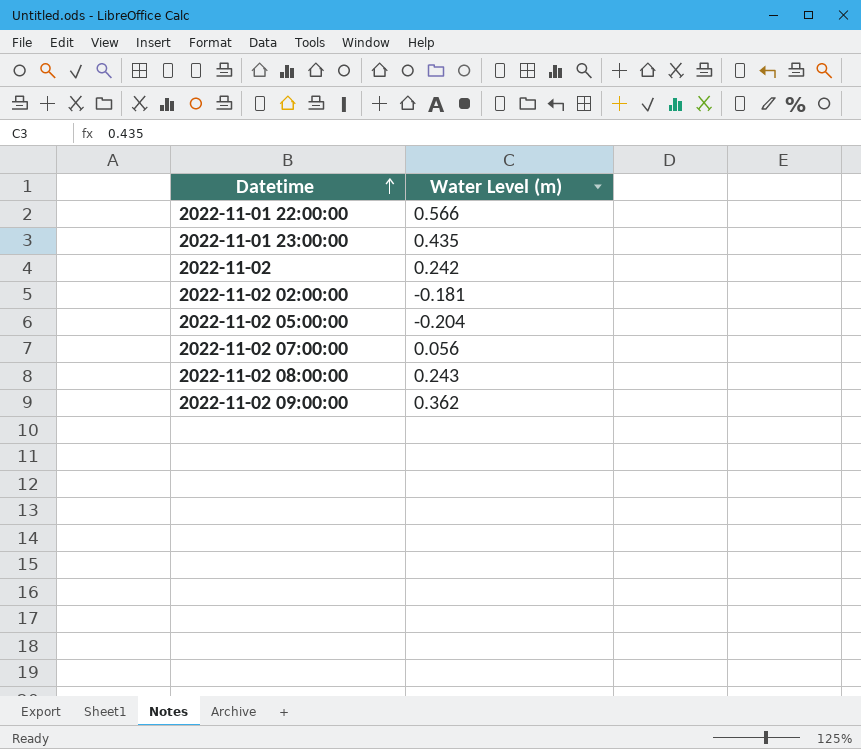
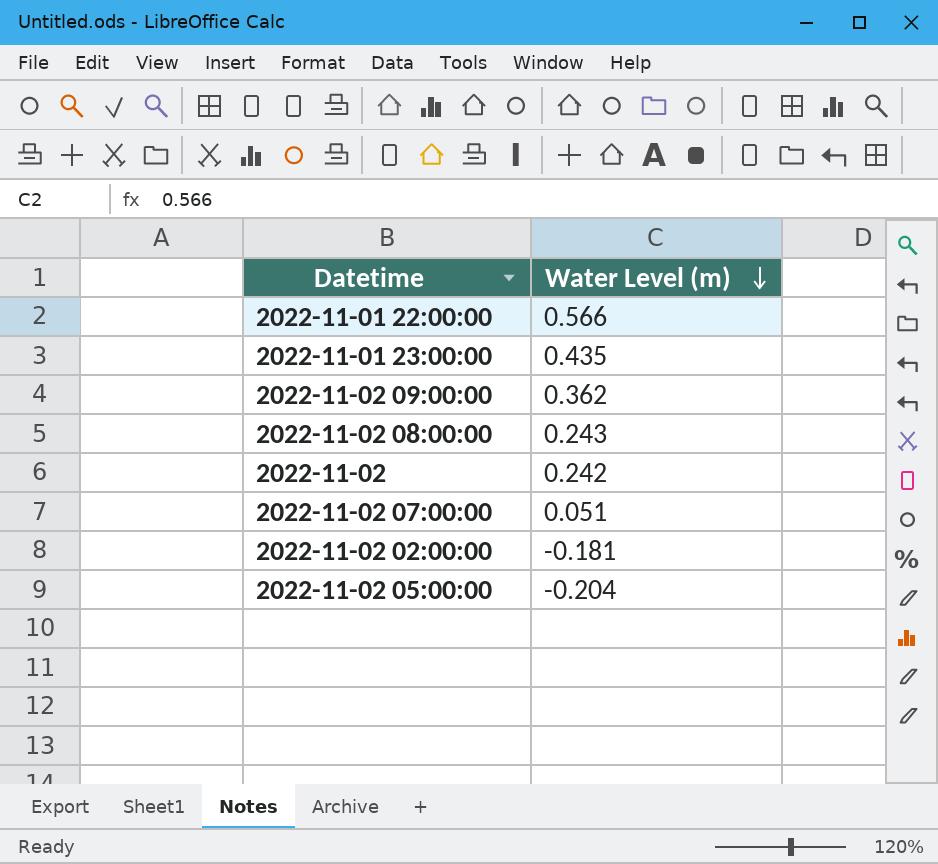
row order: Datetime ascending -> Water Level (m) descending
2022-11-02 07:00:00 | Water Level (m): 0.056 -> 0.051

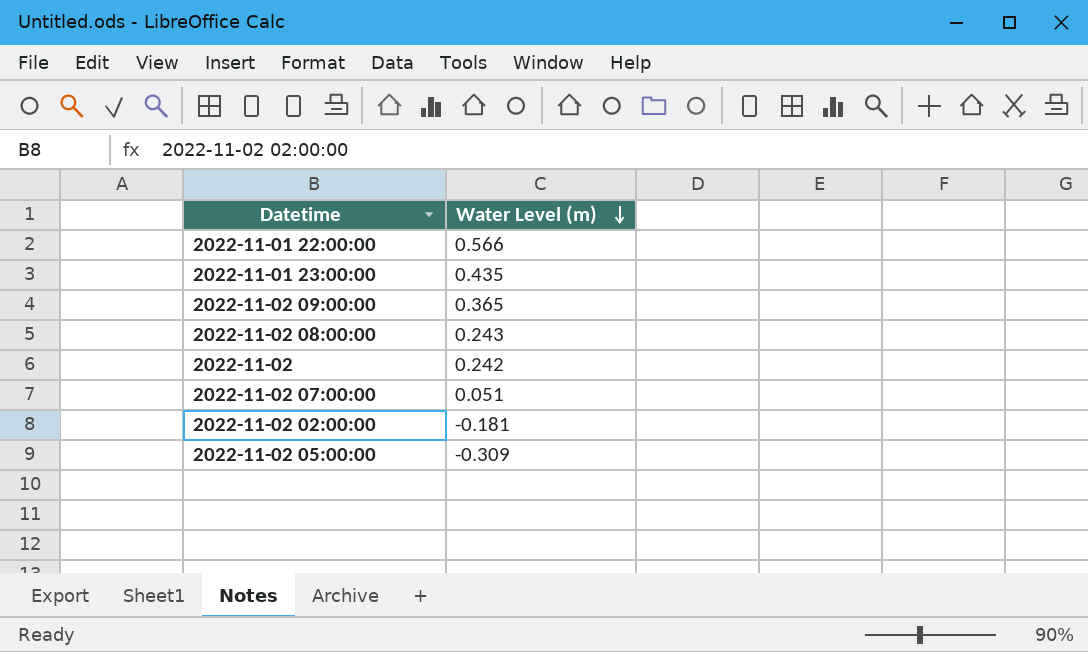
2022-11-02 09:00:00 | Water Level (m): 0.362 -> 0.365
2022-11-02 05:00:00 | Water Level (m): -0.204 -> -0.309

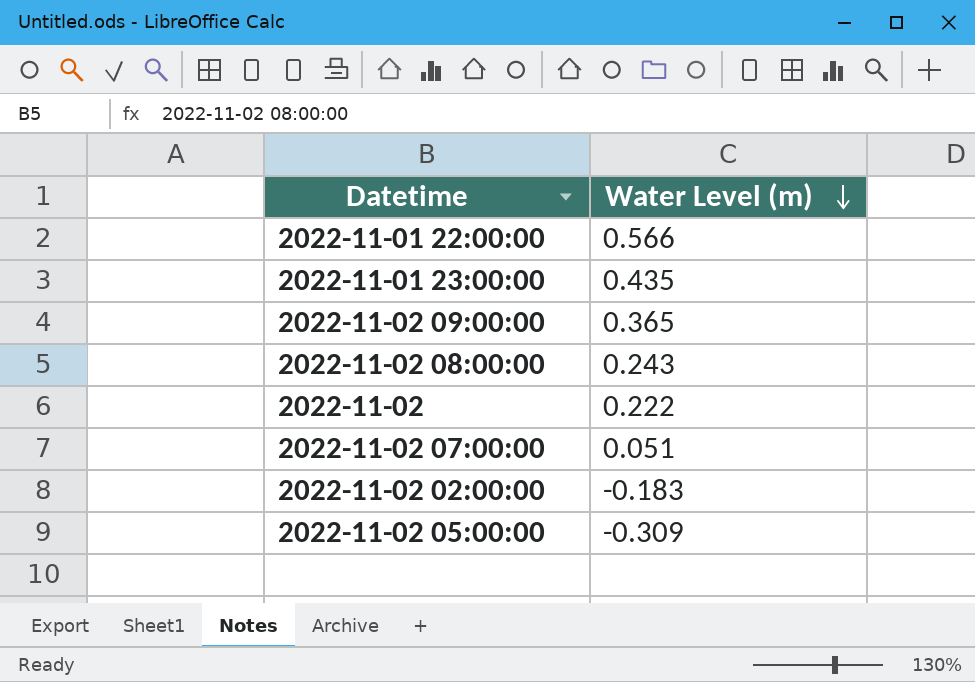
2022-11-02 | Water Level (m): 0.242 -> 0.222
2022-11-02 02:00:00 | Water Level (m): -0.181 -> -0.183

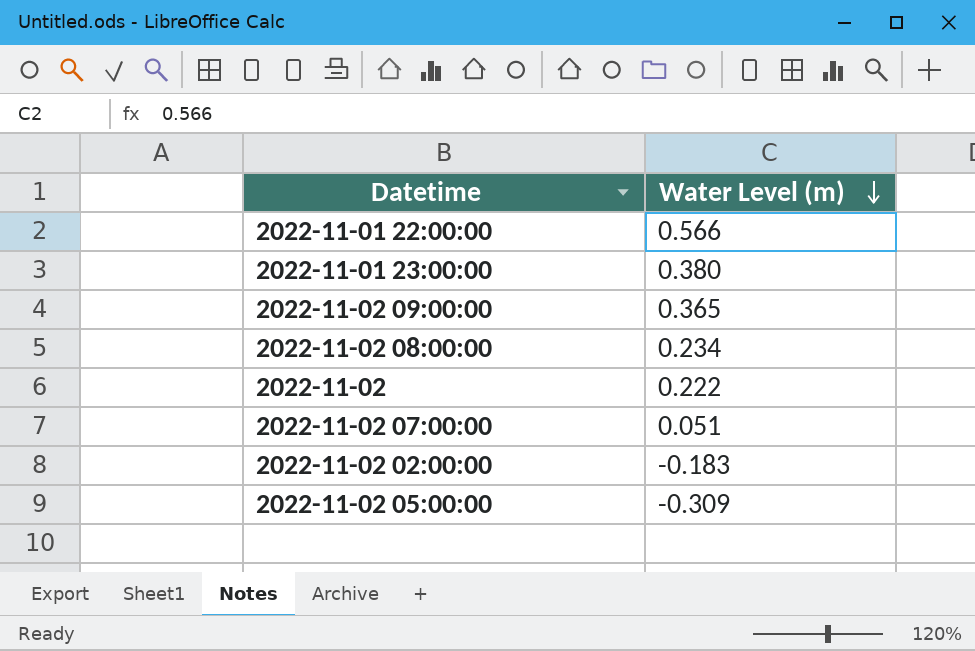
2022-11-01 23:00:00 | Water Level (m): 0.435 -> 0.380
2022-11-02 08:00:00 | Water Level (m): 0.243 -> 0.234

